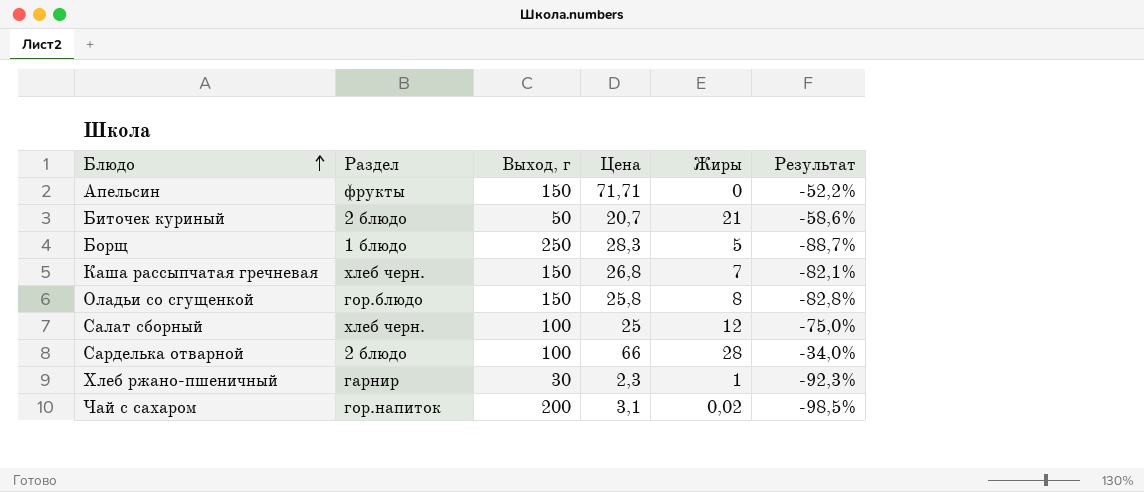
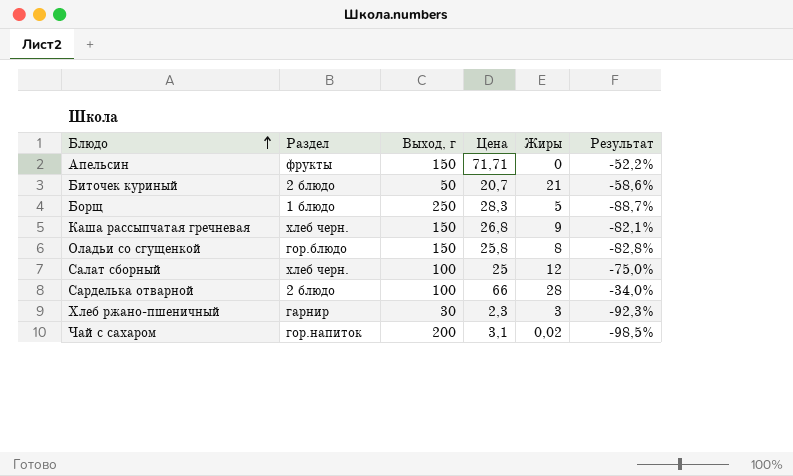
Каша рассыпчатая гречневая | Жиры: 7 -> 9
Хлеб ржано-пшеничный | Жиры: 1 -> 3

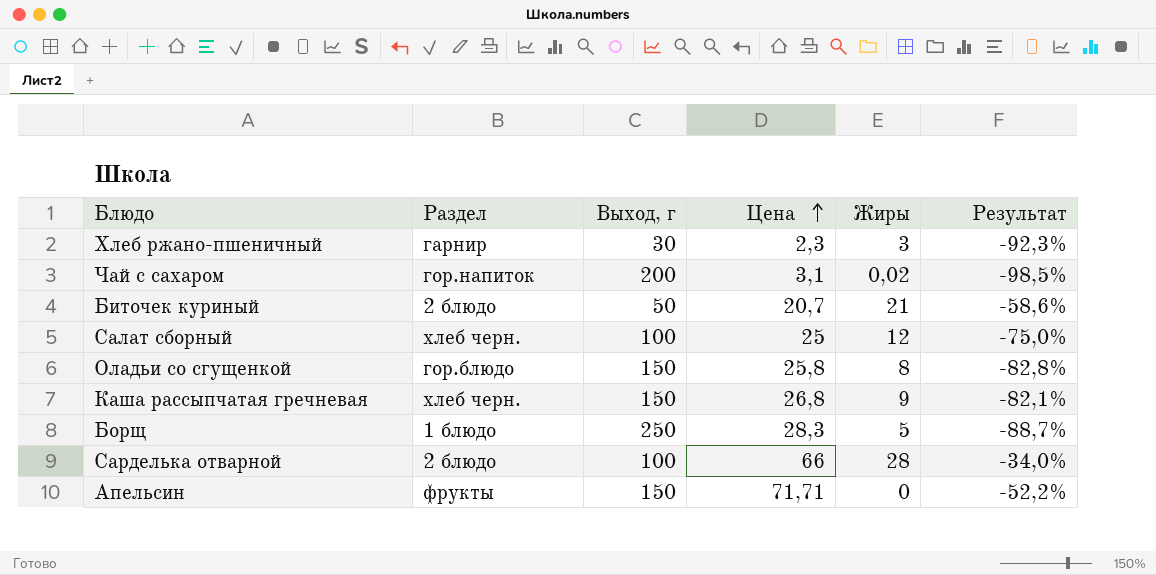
row order: Блюдо ascending -> Цена ascending

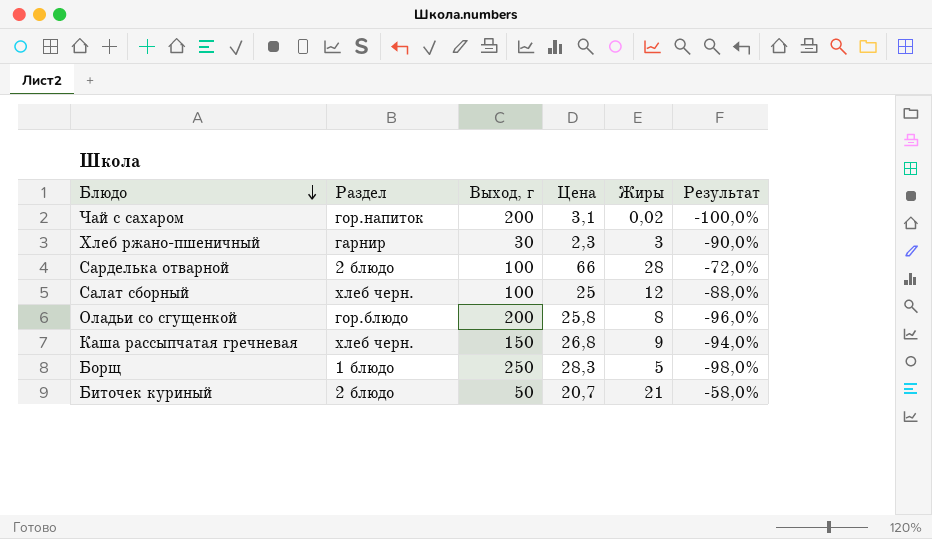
row order: Цена ascending -> Блюдо descending
column Результат | formula: ([Цена] - [Выход, г]) / [Выход, г] -> ([Жиры] - [Выход, г]) / [Выход, г]
row Апельсин: фрукты | 150 | 71,71 | 0 | -52,2% -> none
Оладьи со сгущенкой | Выход, г: 150 -> 200

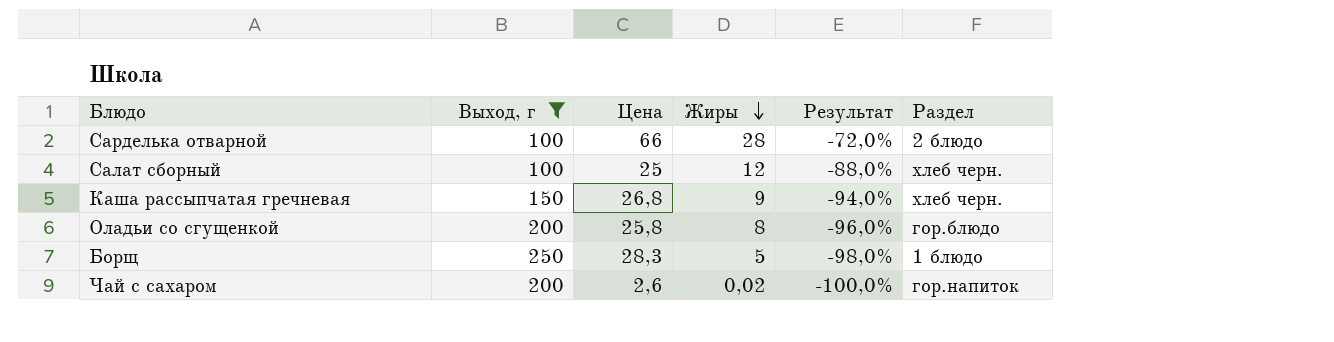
filter: none -> Выход, г >= 100
row order: Блюдо descending -> Жиры descending
column Раздел | position: 2 -> 6
Чай с сахаром | Цена: 3,1 -> 2,6

